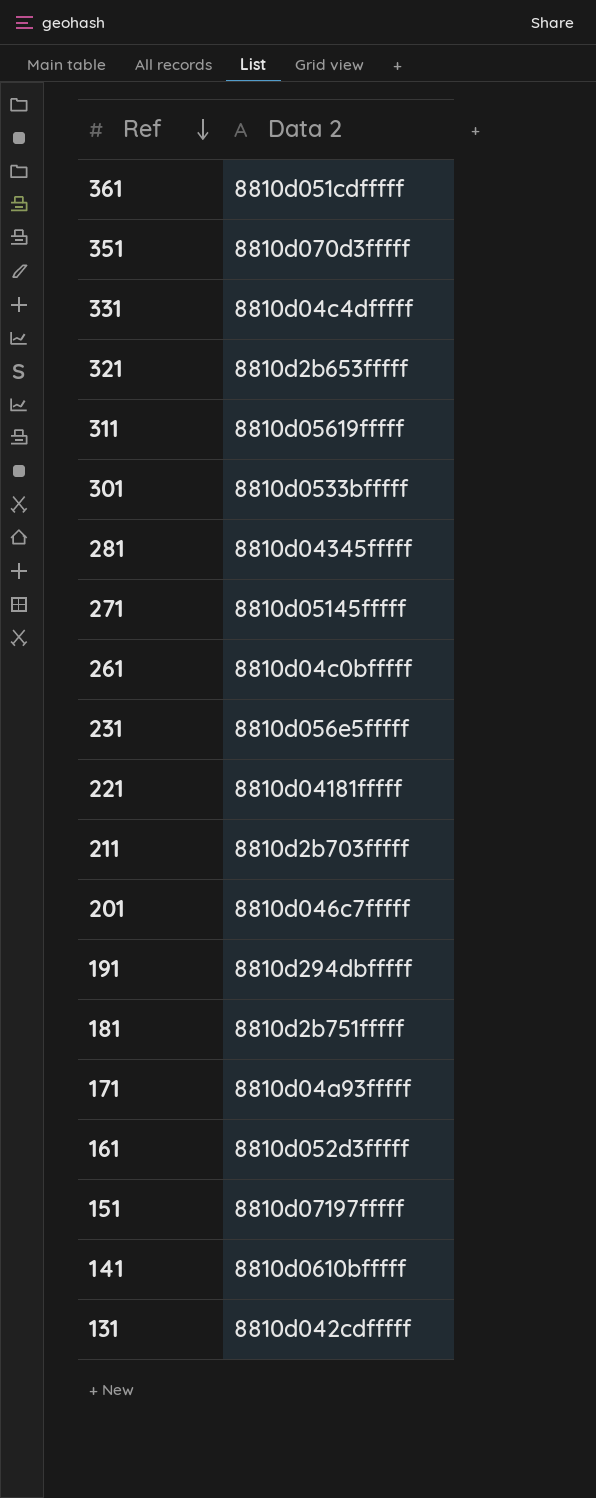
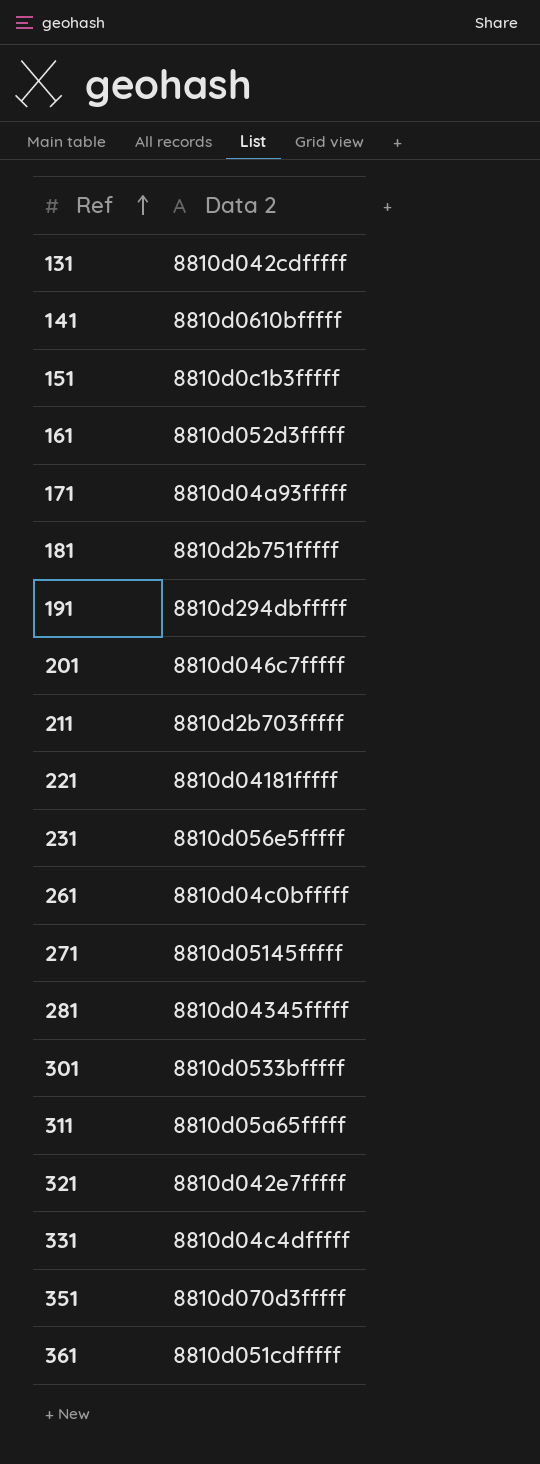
row order: Ref descending -> Ref ascending
151 | Data 2: 8810d07197fffff -> 8810d0c1b3fffff
311 | Data 2: 8810d05619fffff -> 8810d05a65fffff
321 | Data 2: 8810d2b653fffff -> 8810d042e7fffff

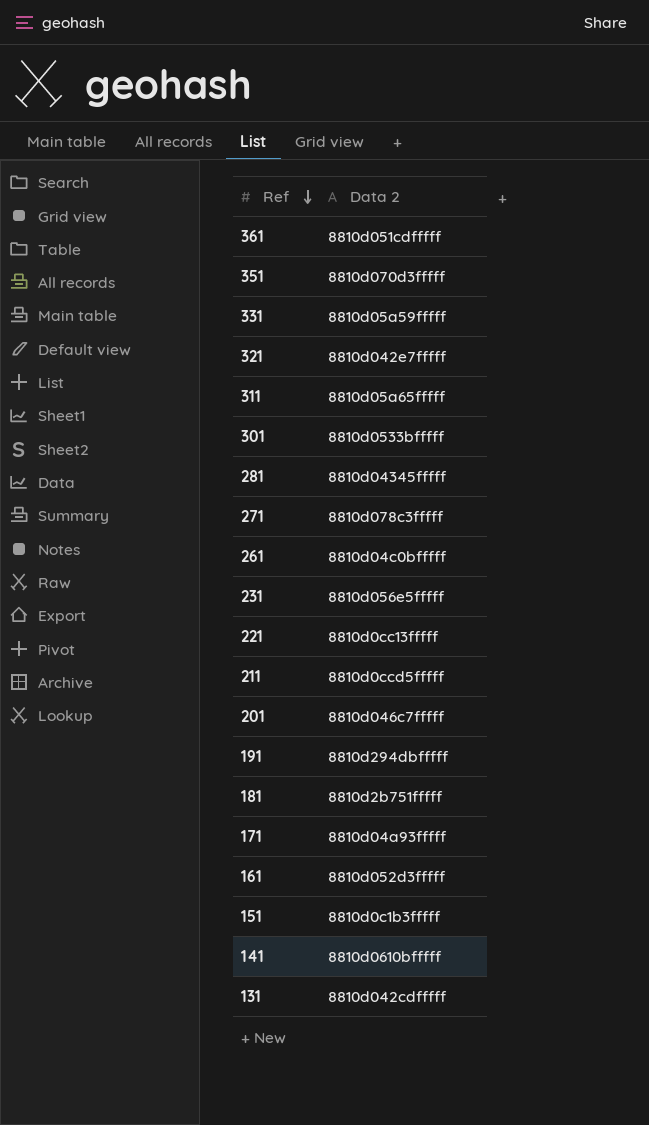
row order: Ref ascending -> Ref descending
331 | Data 2: 8810d04c4dfffff -> 8810d05a59fffff
271 | Data 2: 8810d05145fffff -> 8810d078c3fffff
221 | Data 2: 8810d04181fffff -> 8810d0cc13fffff
211 | Data 2: 8810d2b703fffff -> 8810d0ccd5fffff

